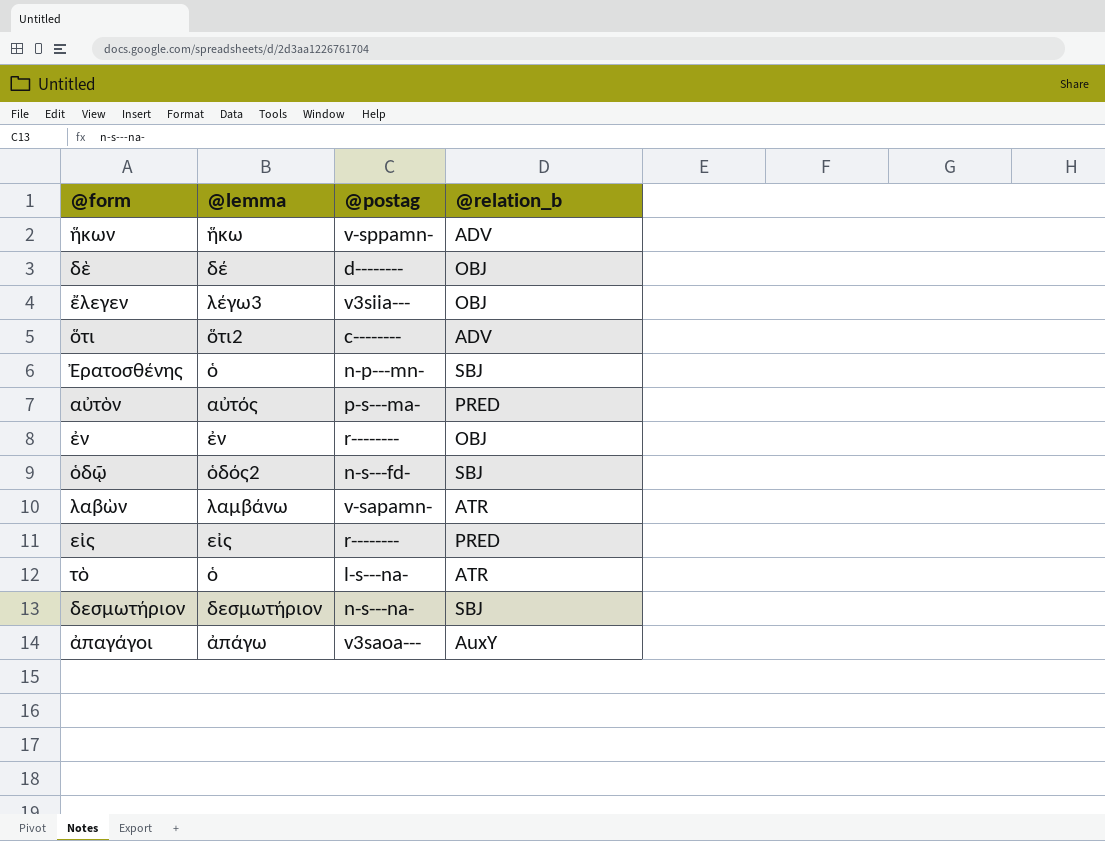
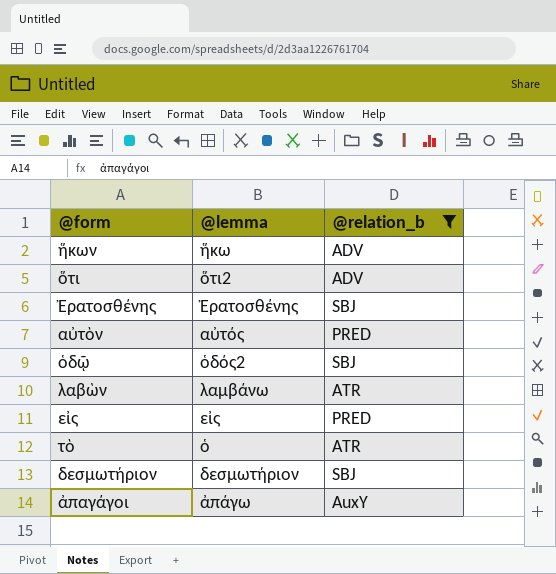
filter: none -> @relation_b != OBJ
column @postag | position: 3 -> none
Ἐρατοσθένης | @lemma: ὁ -> Ἐρατοσθένης

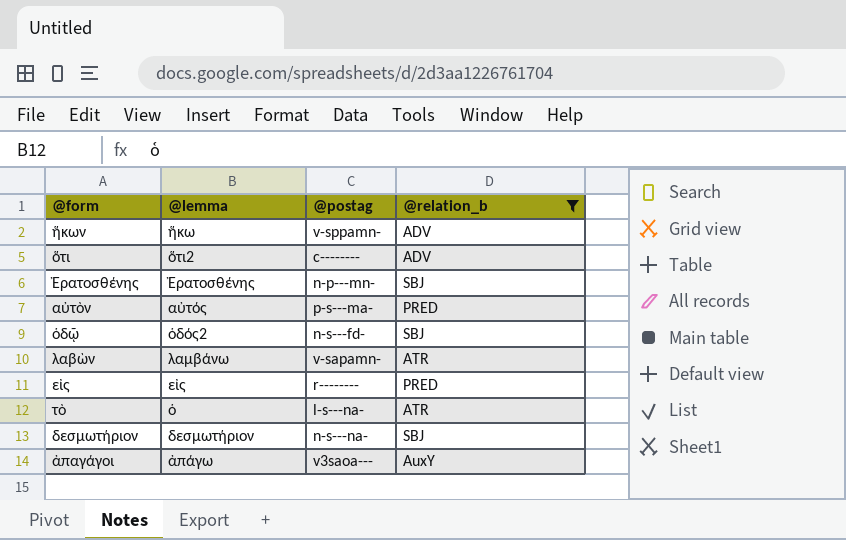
column @postag | position: none -> 3

